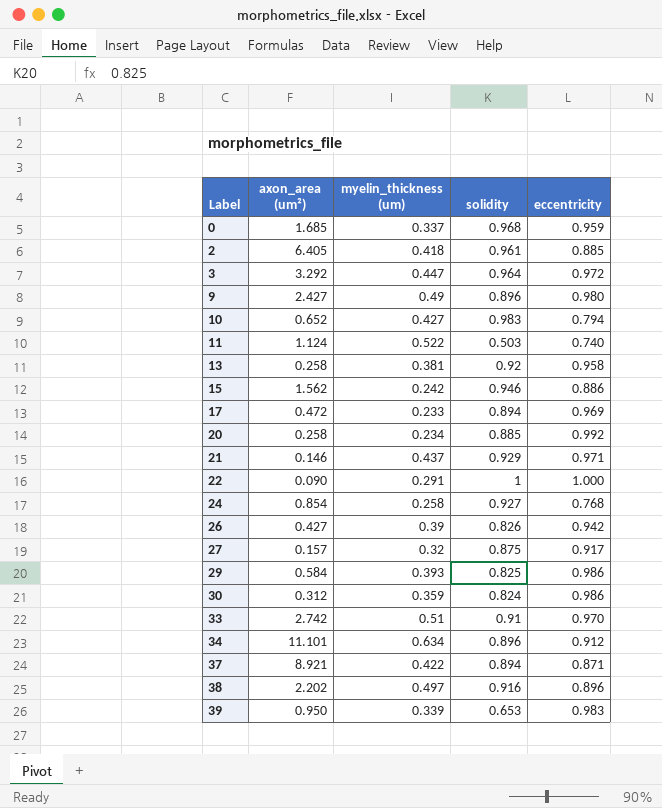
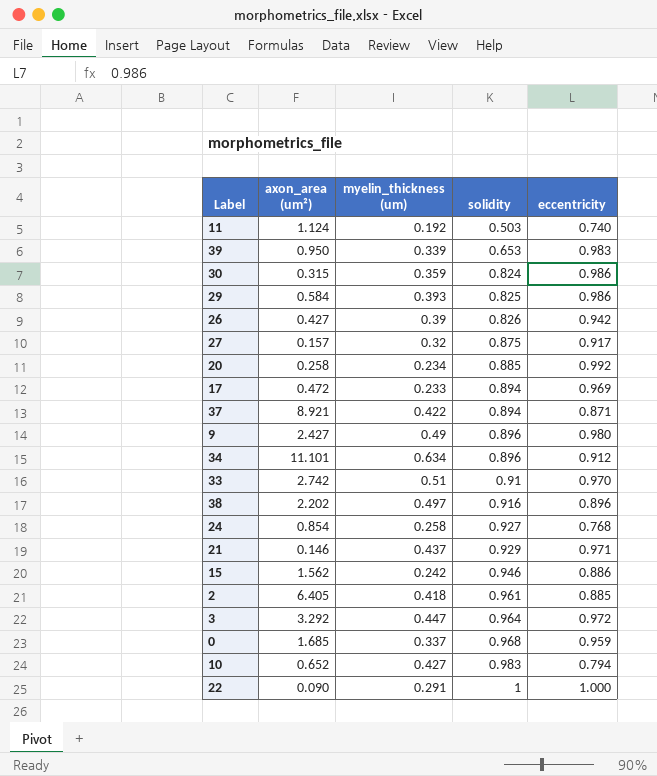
row order: Label ascending -> solidity ascending
row 13: 0.258 | 0.381 | 0.92 | 0.958 -> none
11 | myelin_thickness (um): 0.522 -> 0.192
30 | axon_area (um²): 0.312 -> 0.315

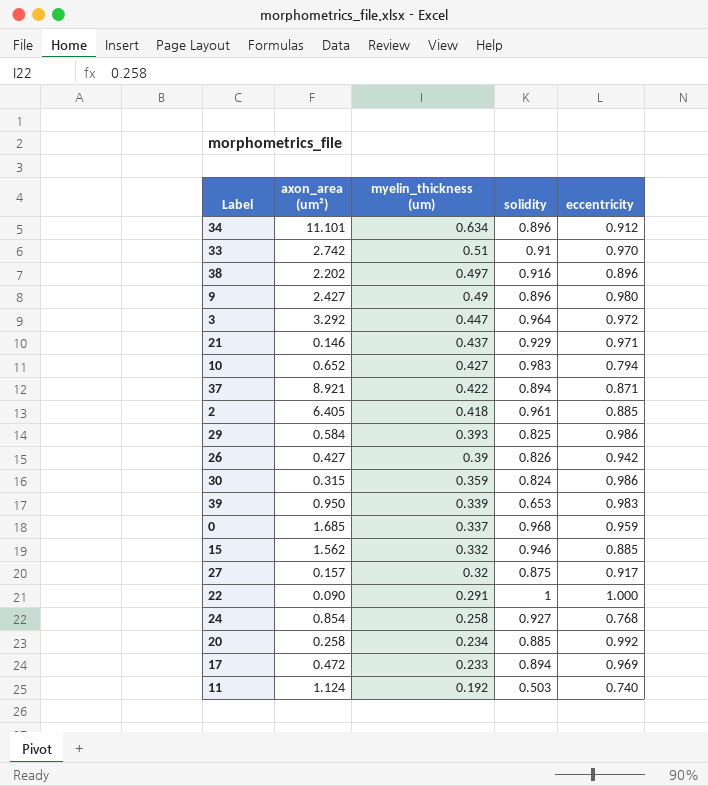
row order: solidity ascending -> myelin_thickness (um) descending
15 | myelin_thickness (um): 0.242 -> 0.332
15 | eccentricity: 0.886 -> 0.885

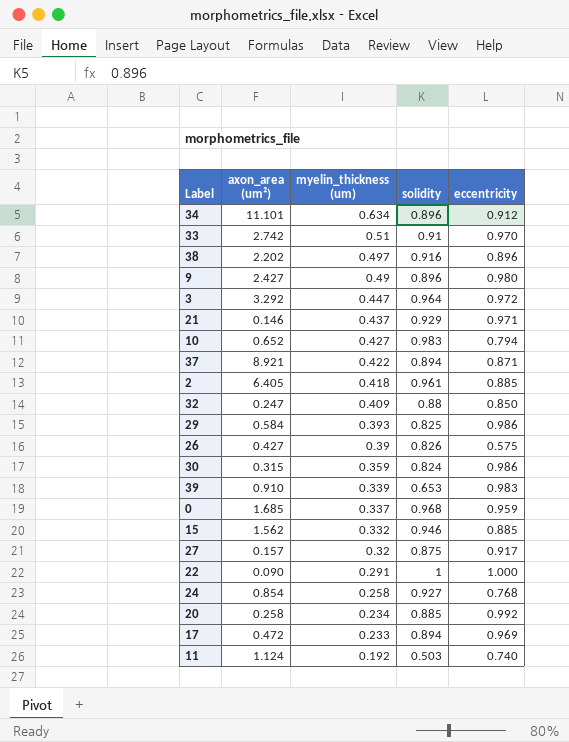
row 32: none -> 0.247 | 0.409 | 0.88 | 0.850
26 | eccentricity: 0.942 -> 0.575
39 | axon_area (um²): 0.950 -> 0.910

